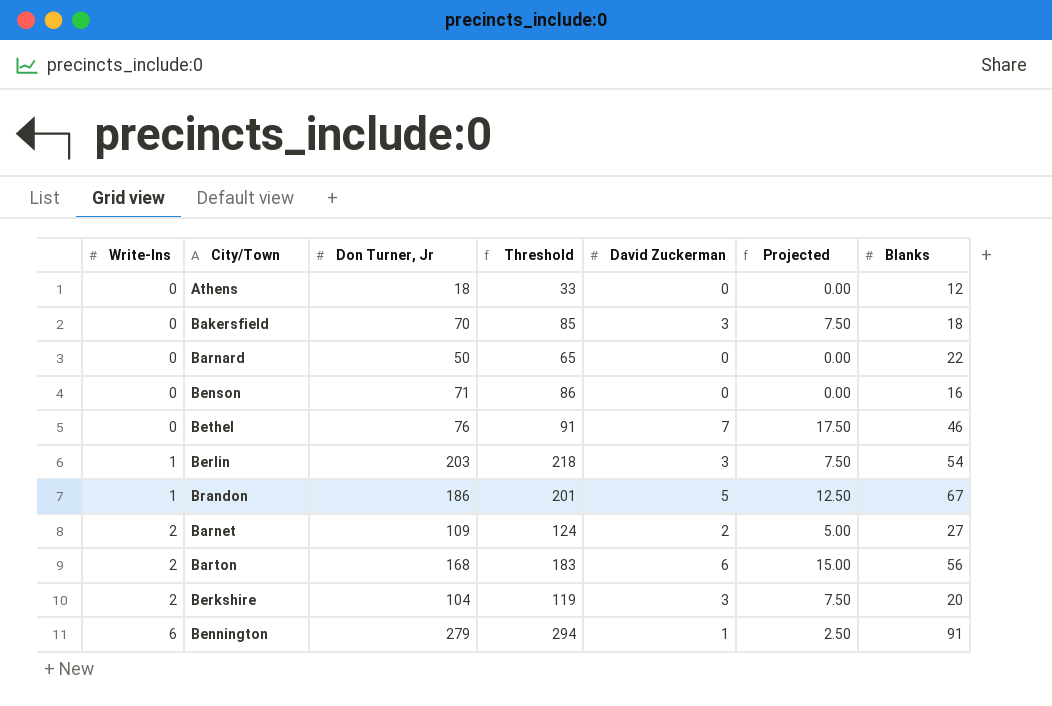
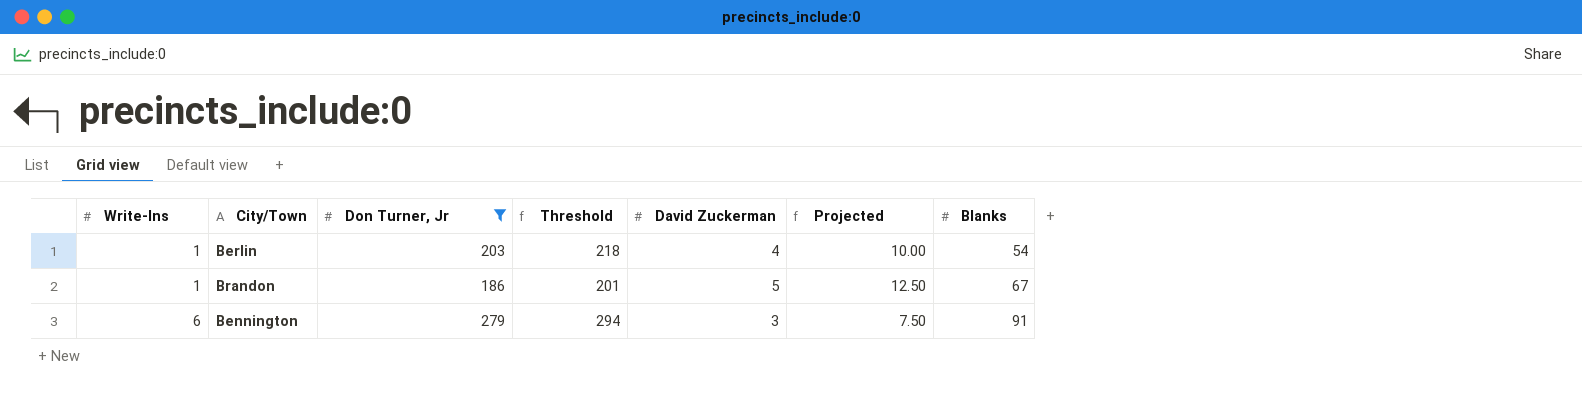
filter: none -> Don Turner, Jr >= 186
Berlin | David Zuckerman: 3 -> 4
Berlin | Projected: 7.50 -> 10.00
Bennington | David Zuckerman: 1 -> 3
Bennington | Projected: 2.50 -> 7.50

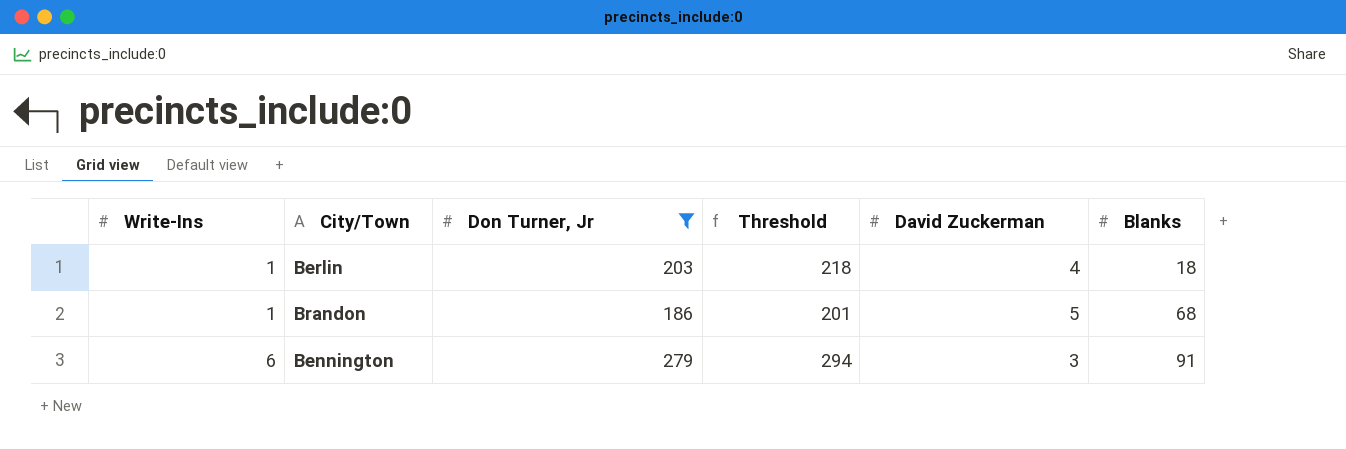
column Projected | formula: [David Zuckerman] * 2.5 -> none
Berlin | Blanks: 54 -> 18
Brandon | Blanks: 67 -> 68

